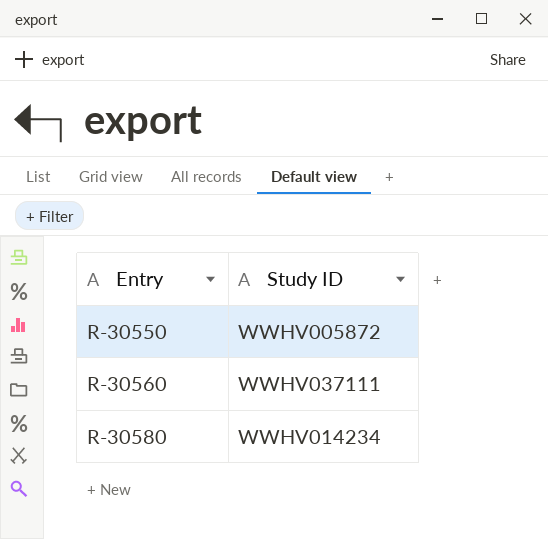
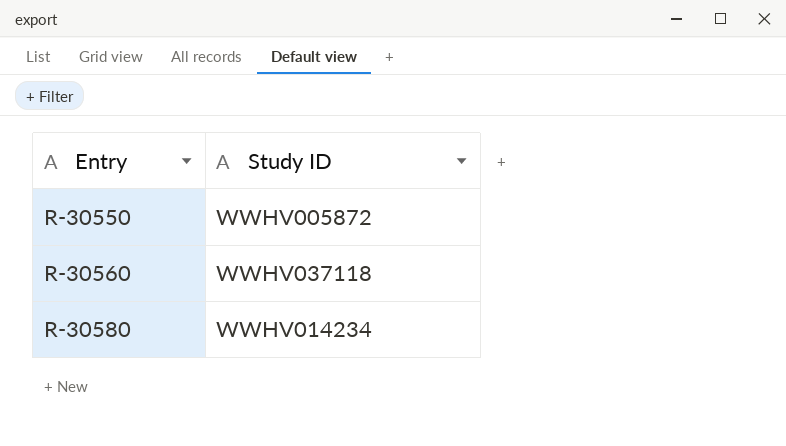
R-30560 | Study ID: WWHV037111 -> WWHV037118

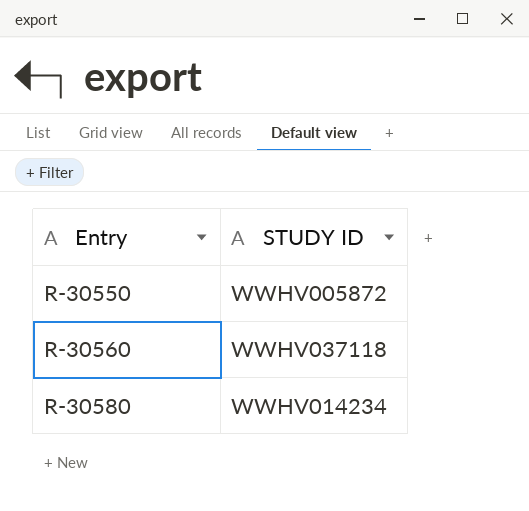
column name: Study ID -> STUDY ID

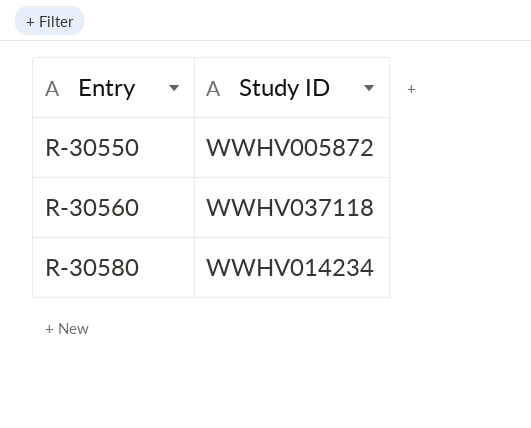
column name: STUDY ID -> Study ID

